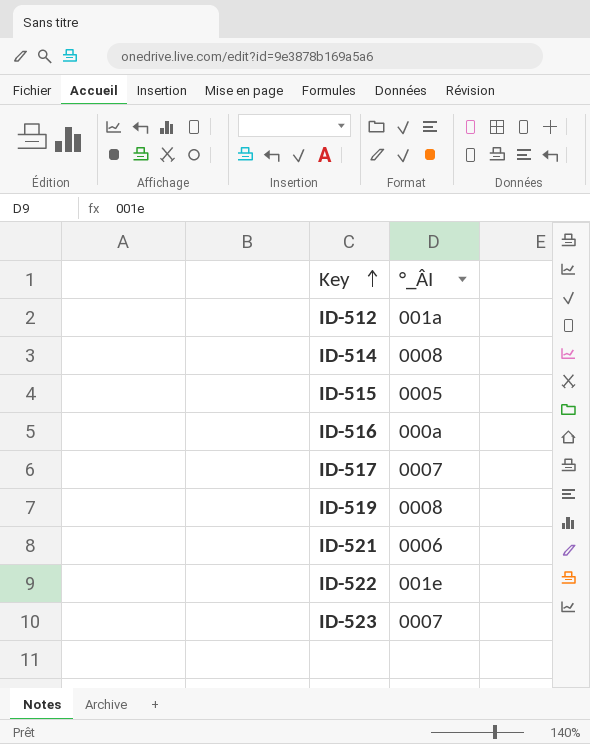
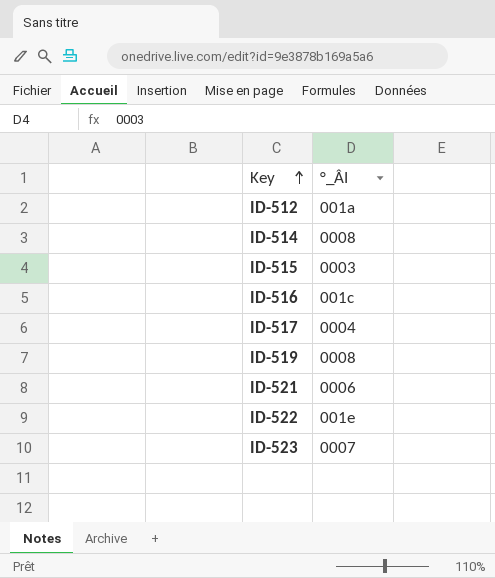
ID-515 | °_ÂI: 0005 -> 0003
ID-516 | °_ÂI: 000a -> 001c
ID-517 | °_ÂI: 0007 -> 0004

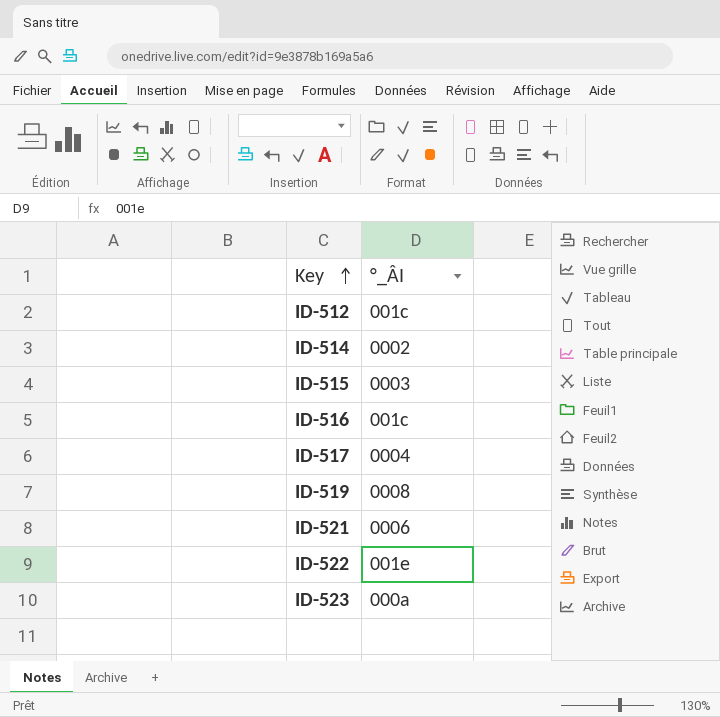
ID-512 | °_ÂI: 001a -> 001c
ID-514 | °_ÂI: 0008 -> 0002
ID-523 | °_ÂI: 0007 -> 000a

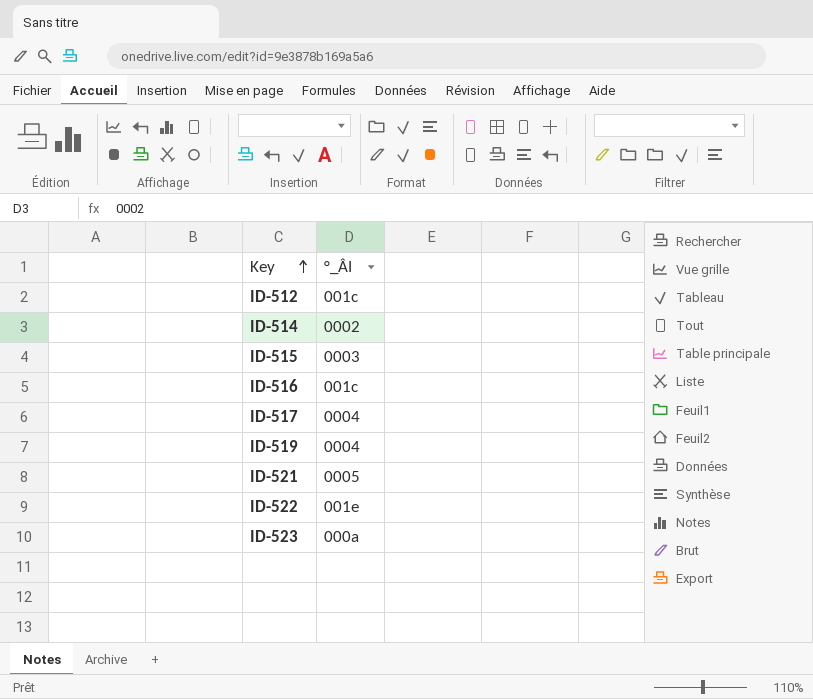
ID-519 | °_ÂI: 0008 -> 0004
ID-521 | °_ÂI: 0006 -> 0005

